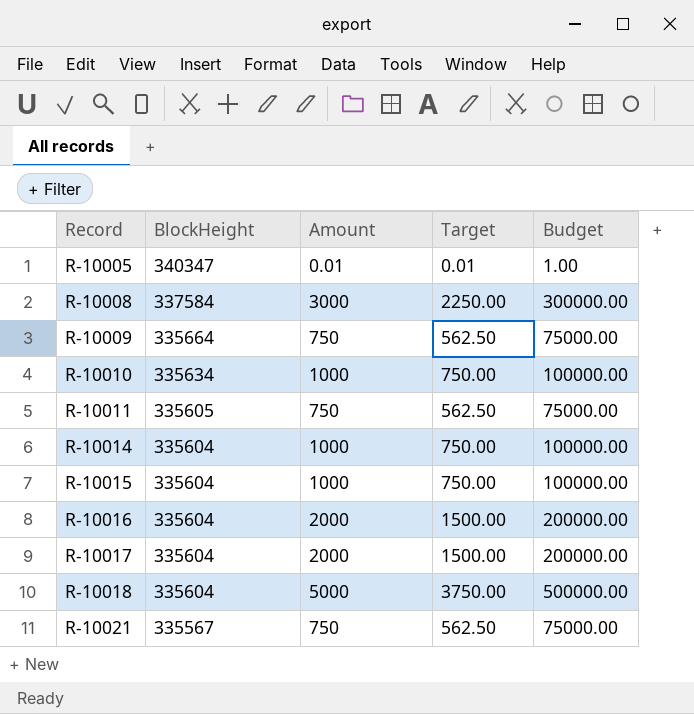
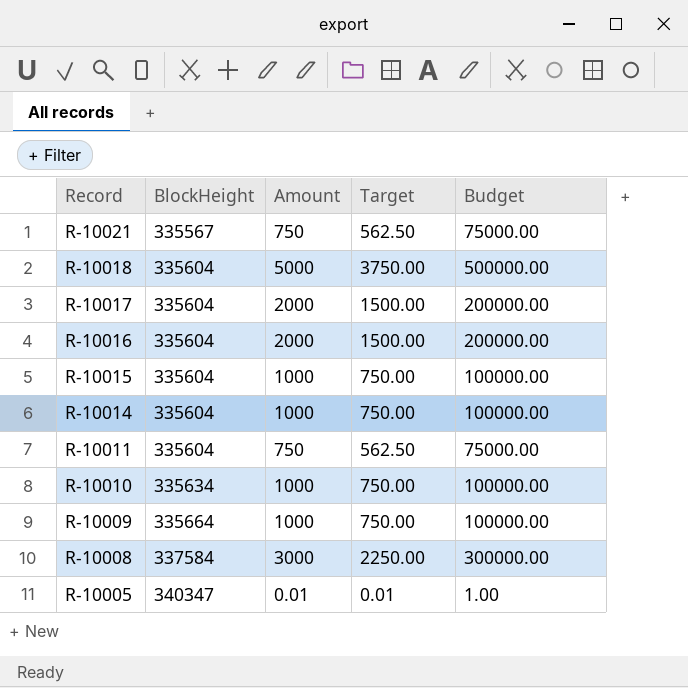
row order: Record ascending -> Record descending
R-10011 | BlockHeight: 335605 -> 335604
R-10009 | Amount: 750 -> 1000
R-10009 | Target: 562.50 -> 750.00
R-10009 | Budget: 75000.00 -> 100000.00

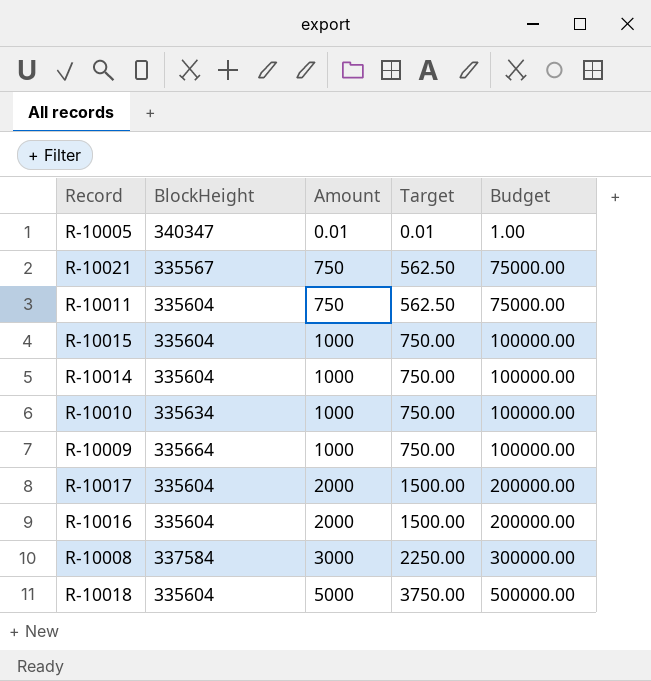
row order: Record descending -> Amount ascending

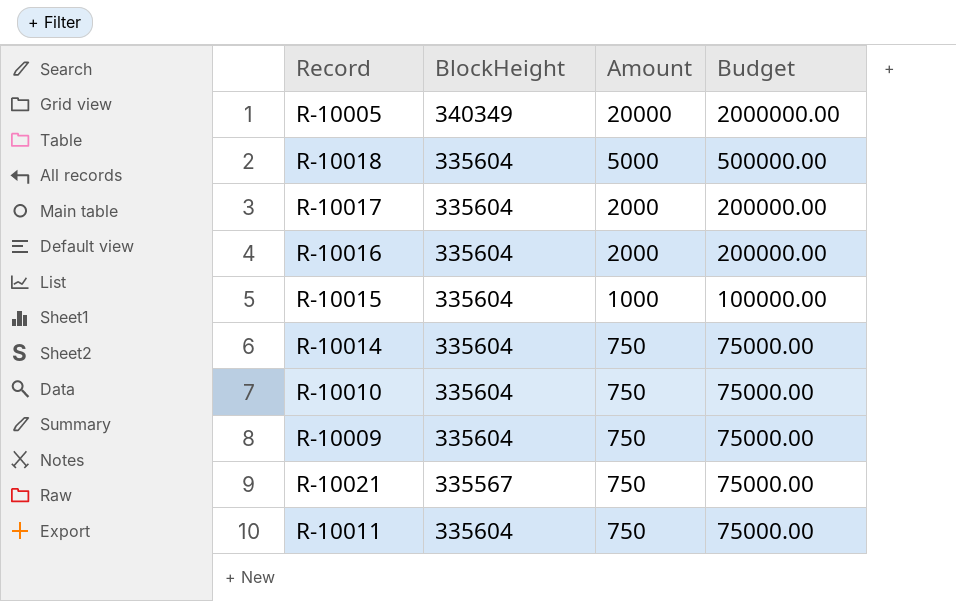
row order: Amount ascending -> Amount descending
column Target | formula: [Amount] * 0.75 -> none
row R-10008: 337584 | 3000 | 2250.00 | 300000.00 -> none
R-10005 | BlockHeight: 340347 -> 340349
R-10005 | Amount: 0.01 -> 20000
R-10005 | Budget: 1.00 -> 2000000.00
R-10014 | Amount: 1000 -> 750
R-10014 | Budget: 100000.00 -> 75000.00
R-10010 | BlockHeight: 335634 -> 335604
R-10010 | Amount: 1000 -> 750
R-10010 | Budget: 100000.00 -> 75000.00
R-10009 | BlockHeight: 335664 -> 335604
R-10009 | Amount: 1000 -> 750
R-10009 | Budget: 100000.00 -> 75000.00

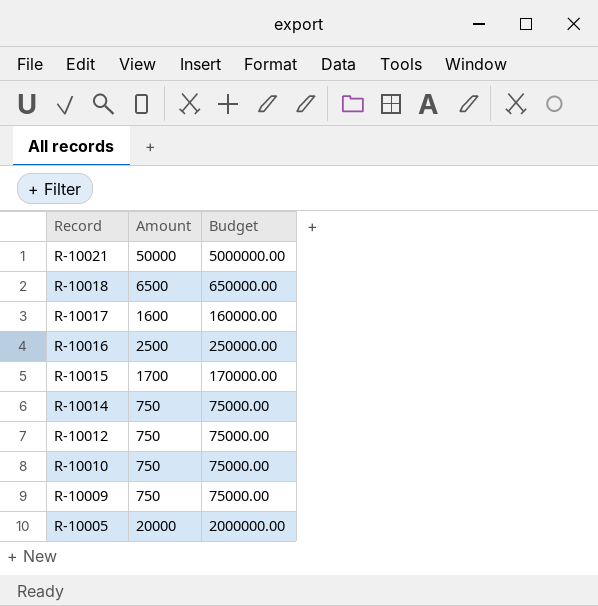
row order: Amount descending -> Record descending
column BlockHeight | position: 2 -> none
row R-10011: 335604 | 750 | 75000.00 -> none
R-10021 | Amount: 750 -> 50000
R-10021 | Budget: 75000.00 -> 5000000.00
R-10018 | Amount: 5000 -> 6500
R-10018 | Budget: 500000.00 -> 650000.00
R-10017 | Amount: 2000 -> 1600
R-10017 | Budget: 200000.00 -> 160000.00
R-10016 | Amount: 2000 -> 2500
R-10016 | Budget: 200000.00 -> 250000.00
R-10015 | Amount: 1000 -> 1700
R-10015 | Budget: 100000.00 -> 170000.00
row R-10012: none -> 750 | 75000.00

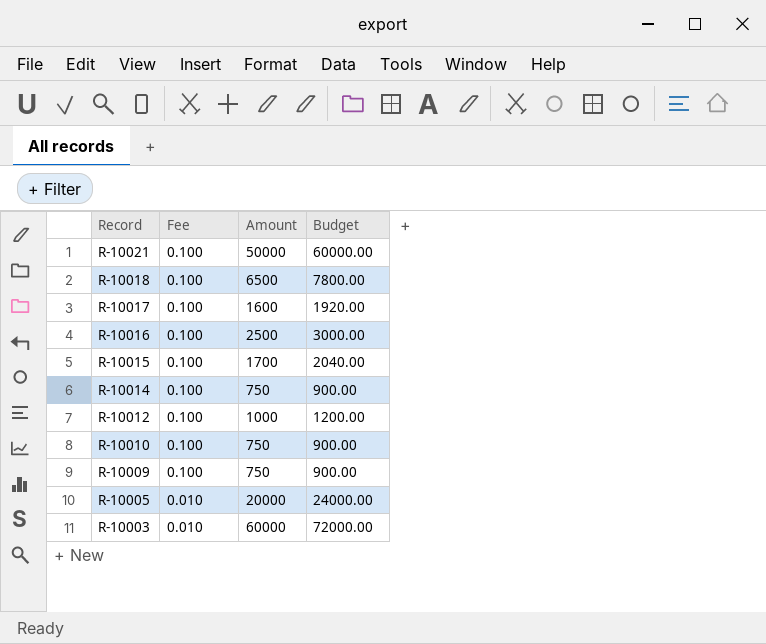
column Fee | position: none -> 2
column Budget | formula: [Amount] * 100 -> [Amount] * 1.2
R-10012 | Amount: 750 -> 1000
row R-10003: none -> 0.010 | 60000 | 72000.00

